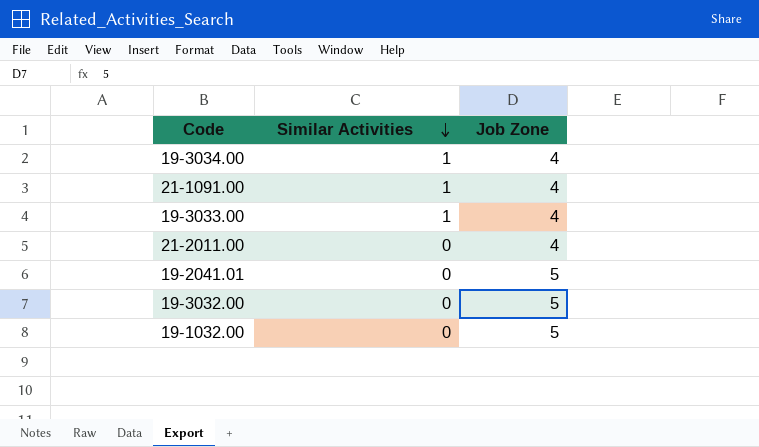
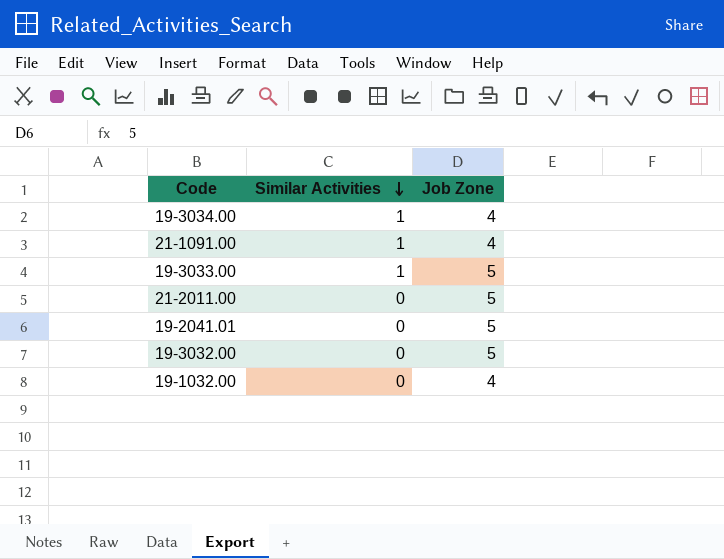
19-3033.00 | Job Zone: 4 -> 5
21-2011.00 | Job Zone: 4 -> 5
19-1032.00 | Job Zone: 5 -> 4

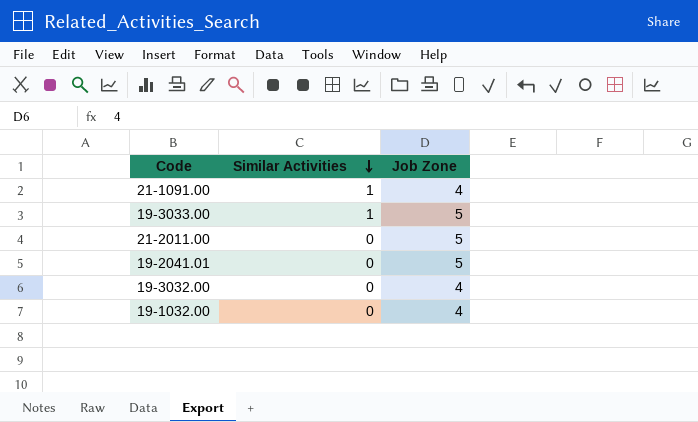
row 19-3034.00: 1 | 4 -> none
19-3032.00 | Job Zone: 5 -> 4

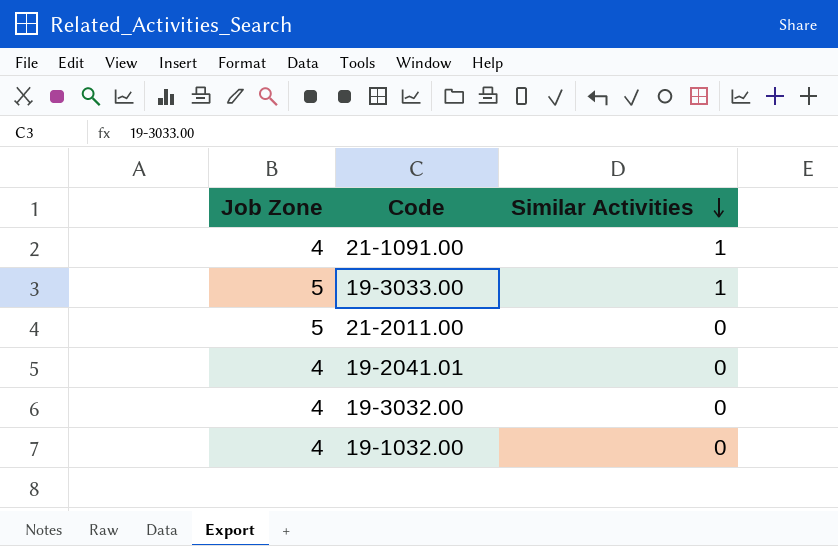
column Job Zone | position: 3 -> 1
19-2041.01 | Job Zone: 5 -> 4

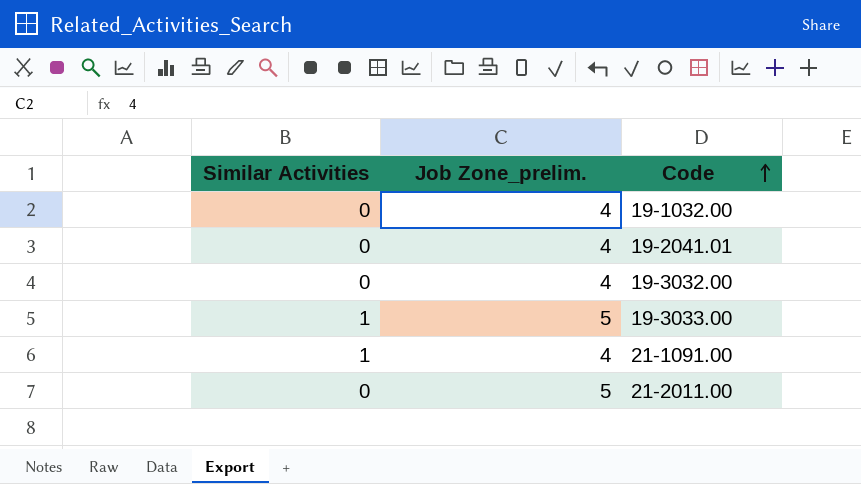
row order: Similar Activities descending -> Code ascending
column Similar Activities | position: 3 -> 1
column name: Job Zone -> Job Zone_prelim.

